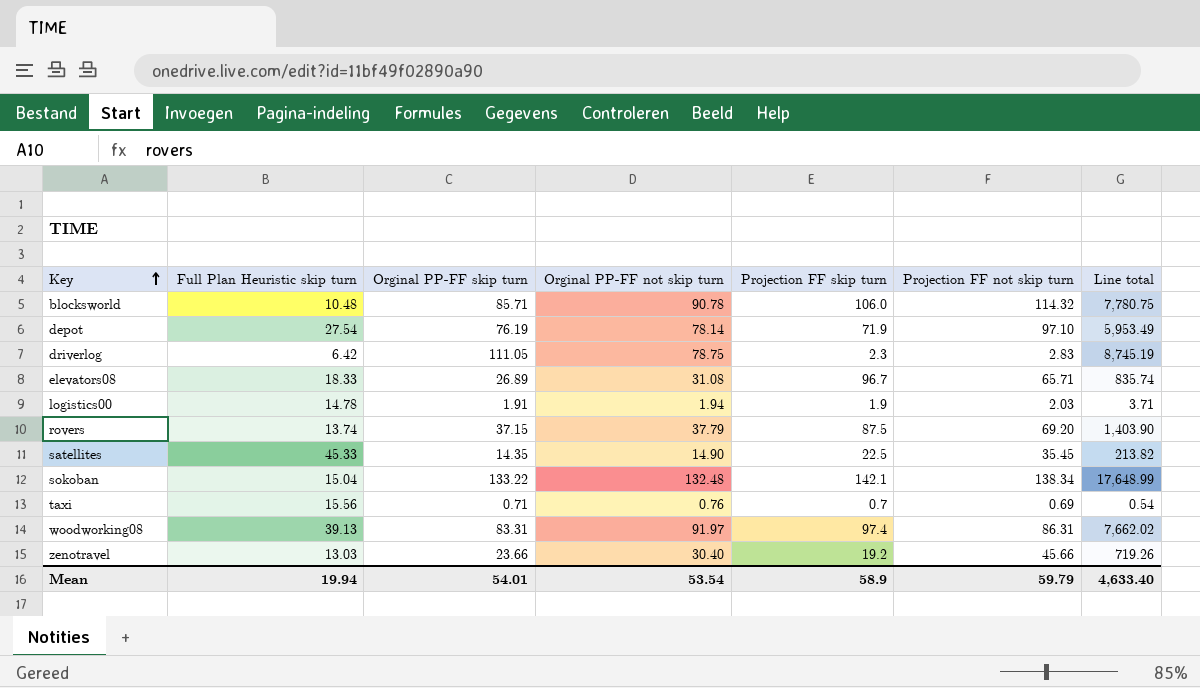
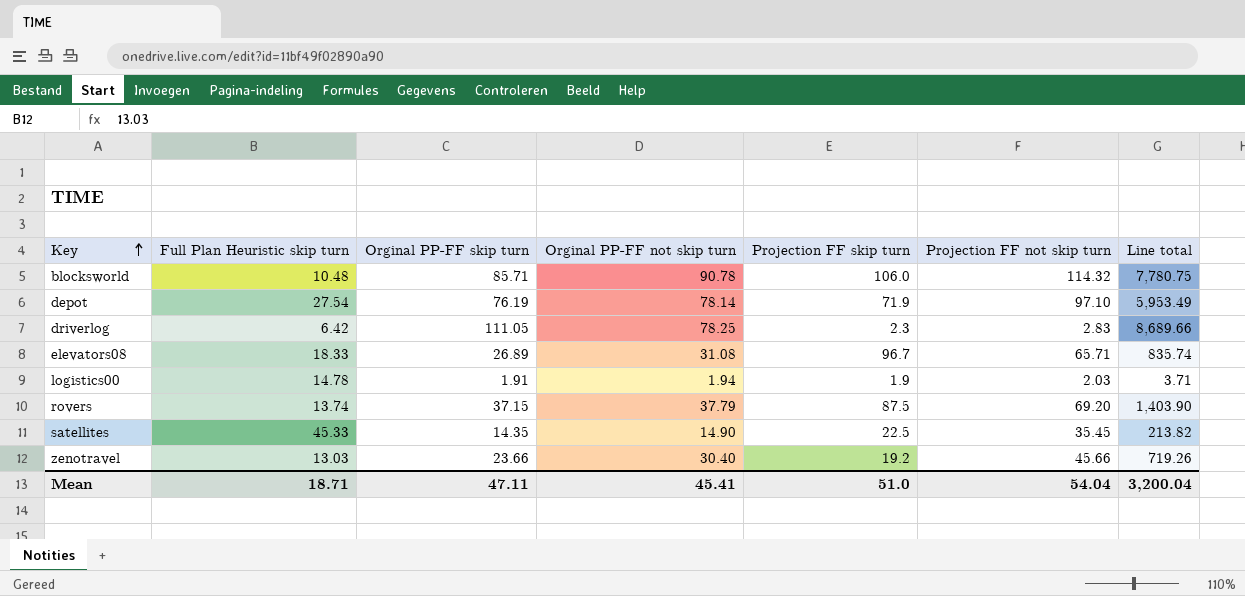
row sokoban: 15.04 | 133.22 | 132.48 | 142.1 | 138.34 | 17,648.99 -> none
row taxi: 15.56 | 0.71 | 0.76 | 0.7 | 0.69 | 0.54 -> none
row woodworking08: 39.13 | 83.31 | 91.97 | 97.4 | 86.31 | 7,662.02 -> none
driverlog | Orginal PP-FF not skip turn: 78.75 -> 78.25
driverlog | Line total: 8,745.19 -> 8,689.66
Mean | Full Plan Heuristic skip turn: 19.94 -> 18.71
Mean | Orginal PP-FF skip turn: 54.01 -> 47.11
Mean | Orginal PP-FF not skip turn: 53.54 -> 45.41
Mean | Projection FF skip turn: 58.9 -> 51.0
Mean | Projection FF not skip turn: 59.79 -> 54.04
Mean | Line total: 4,633.40 -> 3,200.04

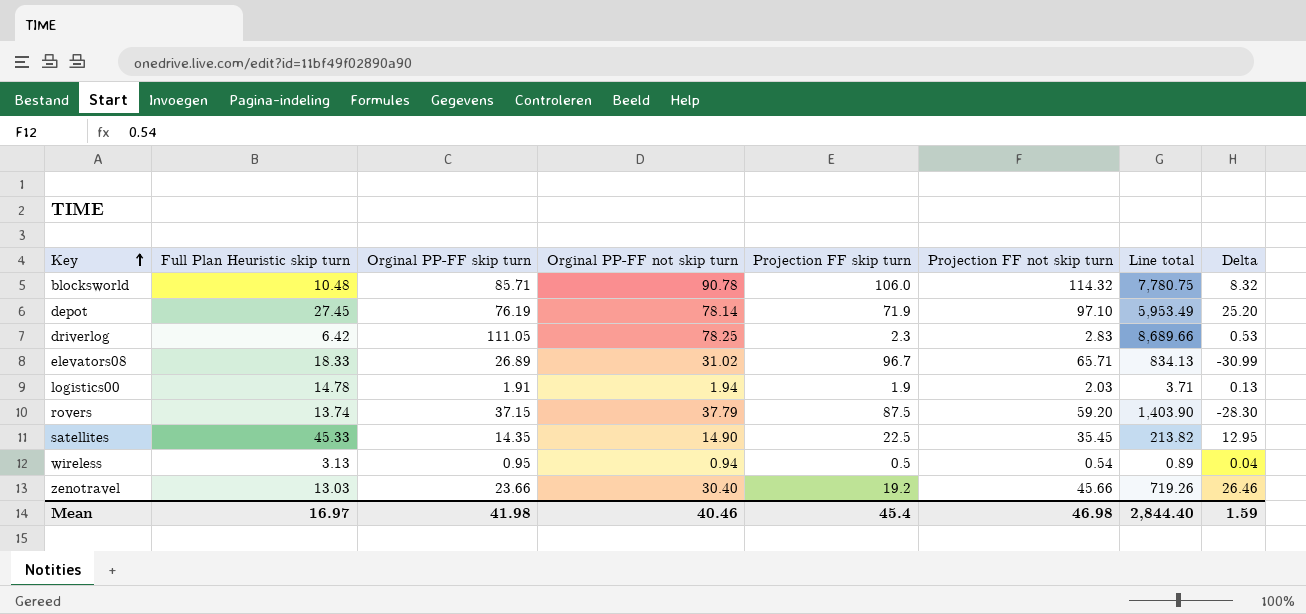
column Delta | formula: none -> [Projection FF not skip turn] - [Projection FF skip turn]
depot | Full Plan Heuristic skip turn: 27.54 -> 27.45
elevators08 | Orginal PP-FF not skip turn: 31.08 -> 31.02
elevators08 | Line total: 835.74 -> 834.13
rovers | Projection FF not skip turn: 69.20 -> 59.20
row wireless: none -> 3.13 | 0.95 | 0.94 | 0.5 | 0.54 | 0.89 | 0.04
Mean | Full Plan Heuristic skip turn: 18.71 -> 16.97
Mean | Orginal PP-FF skip turn: 47.11 -> 41.98
Mean | Orginal PP-FF not skip turn: 45.41 -> 40.46
Mean | Projection FF skip turn: 51.0 -> 45.4
Mean | Projection FF not skip turn: 54.04 -> 46.98
Mean | Line total: 3,200.04 -> 2,844.40

